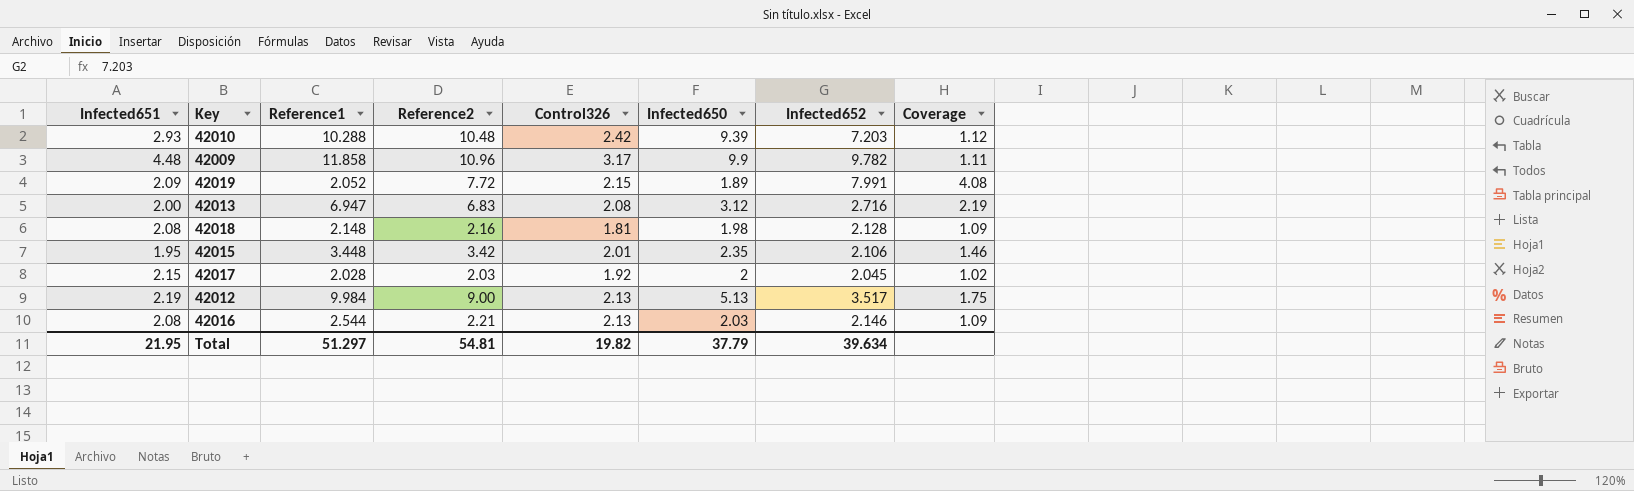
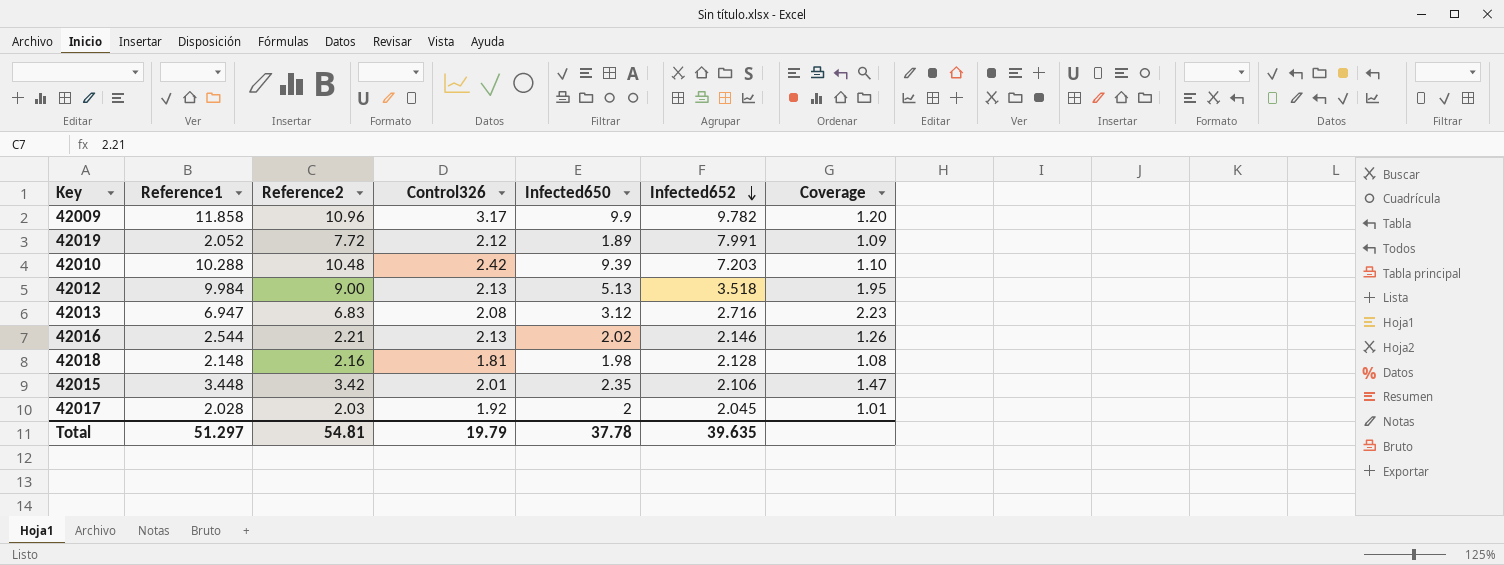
row order: none -> Infected652 descending
column Infected651 | position: 1 -> none
column Coverage | formula: [Reference2] / [Infected650] -> [Reference1] / [Infected650]
42019 | Control326: 2.15 -> 2.12
42012 | Infected652: 3.517 -> 3.518
42016 | Infected650: 2.03 -> 2.02
Total | Control326: 19.82 -> 19.79
Total | Infected650: 37.79 -> 37.78
Total | Infected652: 39.634 -> 39.635

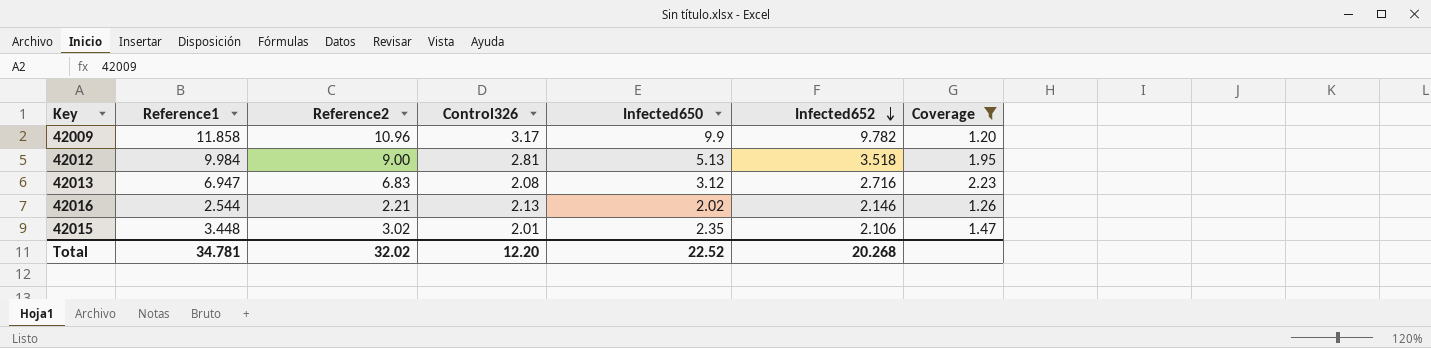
filter: none -> Coverage >= 1.20
42012 | Control326: 2.13 -> 2.81
42015 | Reference2: 3.42 -> 3.02
Total | Reference1: 51.297 -> 34.781
Total | Reference2: 54.81 -> 32.02
Total | Control326: 19.79 -> 12.20
Total | Infected650: 37.78 -> 22.52
Total | Infected652: 39.635 -> 20.268

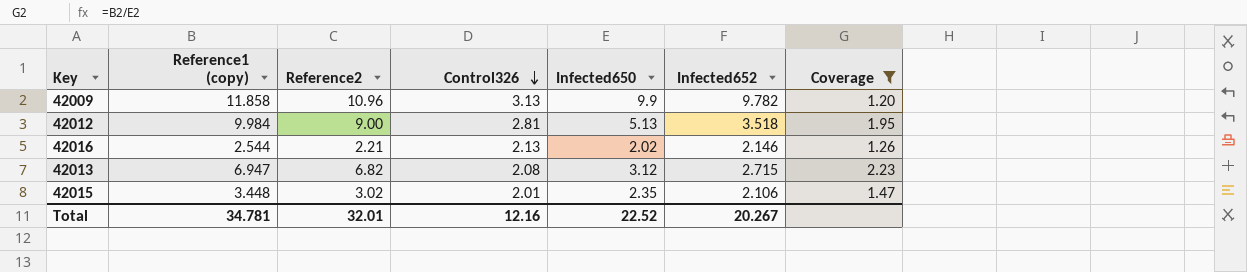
row order: Infected652 descending -> Control326 descending
column name: Reference1 -> Reference1 (copy)
42009 | Control326: 3.17 -> 3.13
42013 | Reference2: 6.83 -> 6.82
42013 | Infected652: 2.716 -> 2.715
Total | Reference2: 32.02 -> 32.01
Total | Control326: 12.20 -> 12.16
Total | Infected652: 20.268 -> 20.267

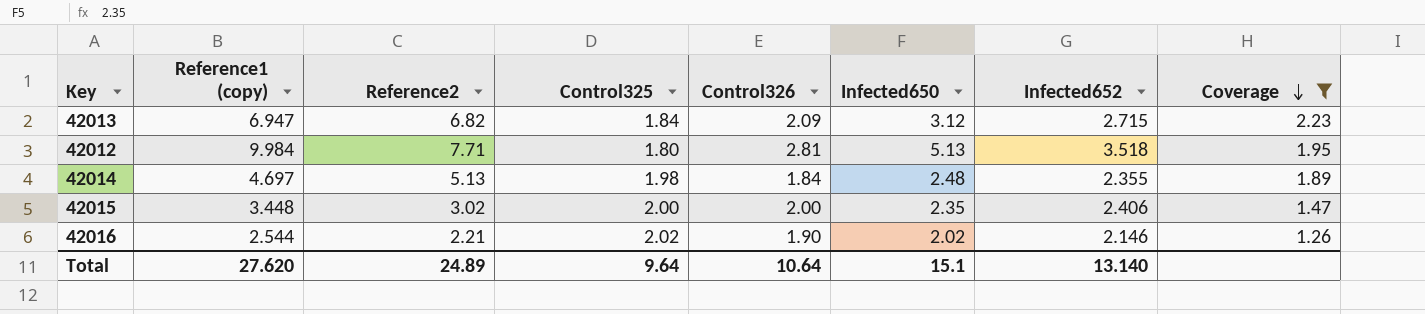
row order: Control326 descending -> Coverage descending
column Control325 | position: none -> 4
row 42009: 11.858 | 10.96 | 3.13 | 9.9 | 9.782 | 1.20 -> none
42013 | Control326: 2.08 -> 2.09
42012 | Reference2: 9.00 -> 7.71
row 42014: none -> 4.697 | 5.13 | 1.98 | 1.84 | 2.48 | 2.355 | 1.89
42015 | Control326: 2.01 -> 2.00
42015 | Infected652: 2.106 -> 2.406
42016 | Control326: 2.13 -> 1.90
Total | Reference1 (copy): 34.781 -> 27.620
Total | Reference2: 32.01 -> 24.89
Total | Control326: 12.16 -> 10.64
Total | Infected650: 22.52 -> 15.1
Total | Infected652: 20.267 -> 13.140

